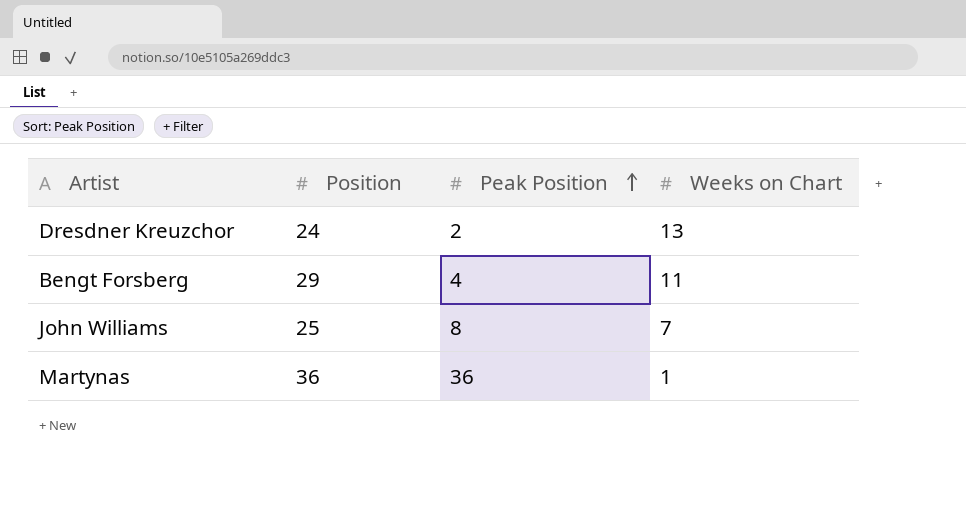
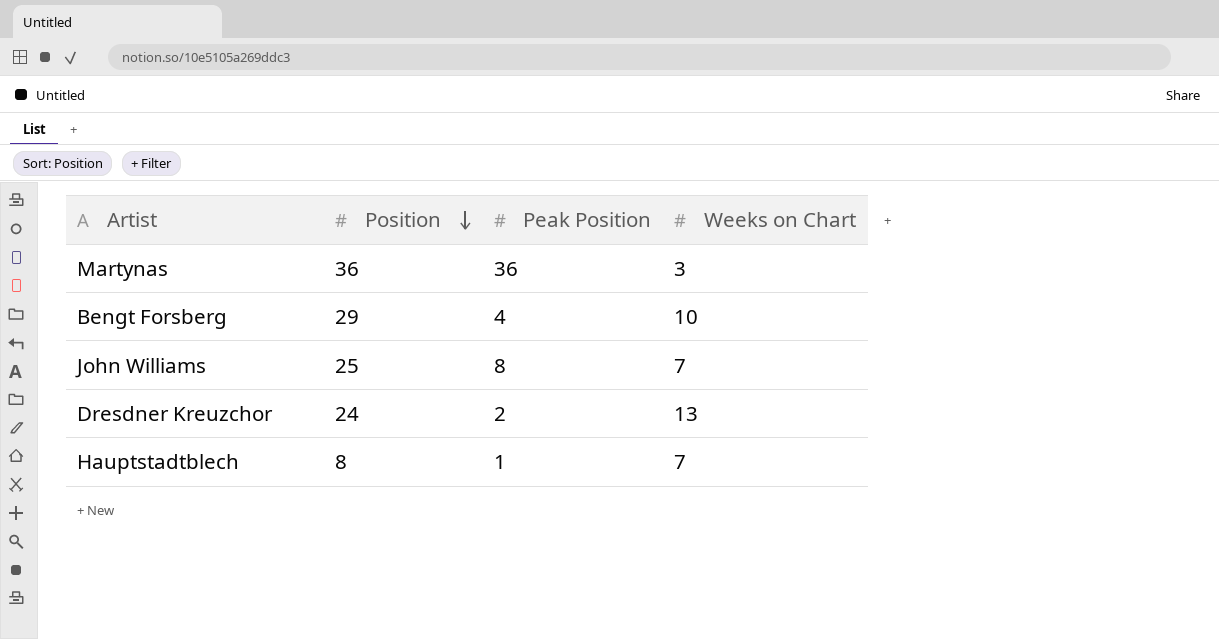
row order: Peak Position ascending -> Position descending
Martynas | Weeks on Chart: 1 -> 3
Bengt Forsberg | Weeks on Chart: 11 -> 10
row Hauptstadtblech: none -> 8 | 1 | 7

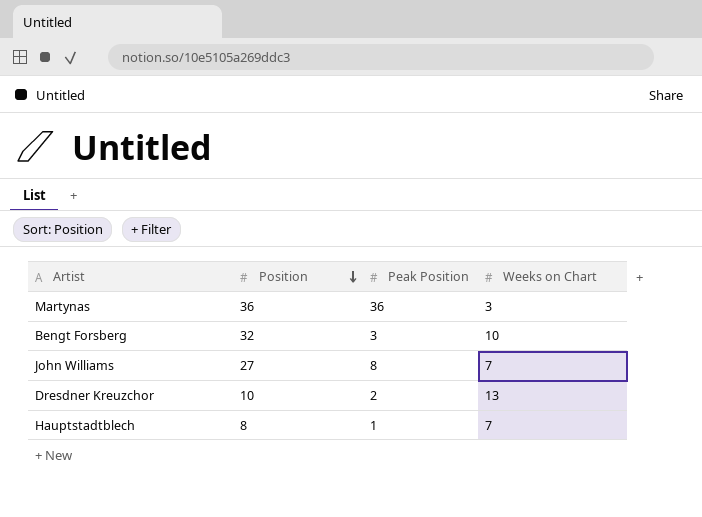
Bengt Forsberg | Position: 29 -> 32
Bengt Forsberg | Peak Position: 4 -> 3
John Williams | Position: 25 -> 27
Dresdner Kreuzchor | Position: 24 -> 10

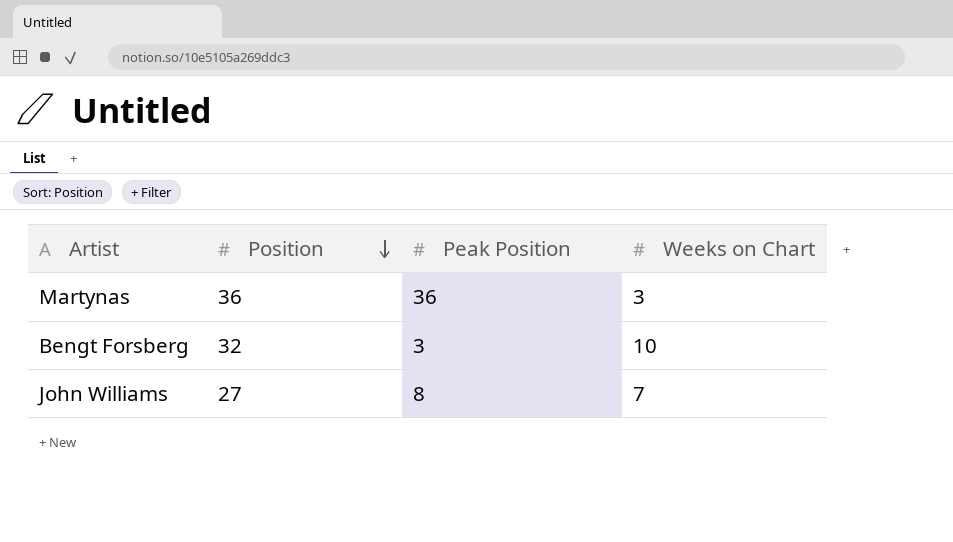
row Dresdner Kreuzchor: 10 | 2 | 13 -> none
row Hauptstadtblech: 8 | 1 | 7 -> none

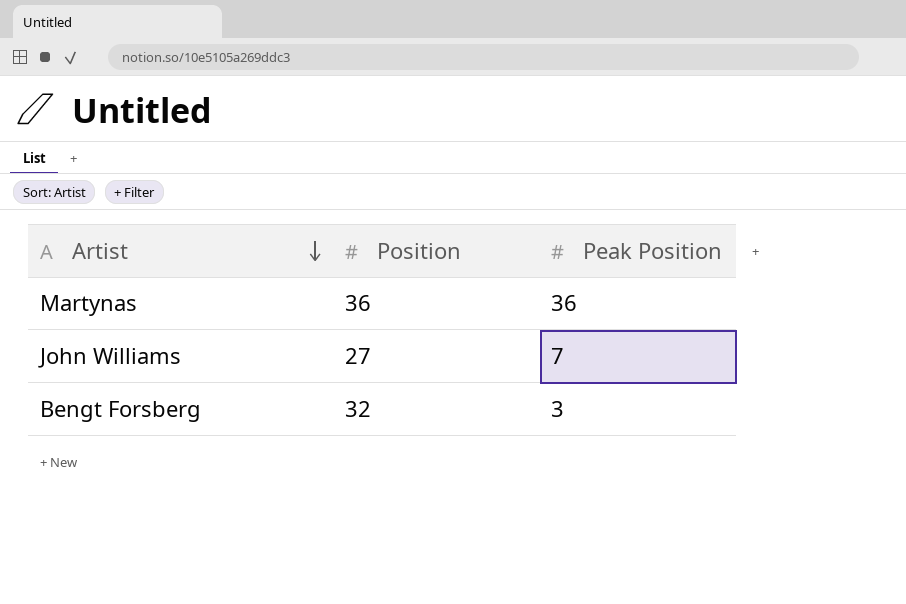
row order: Position descending -> Artist descending
column Weeks on Chart | position: 4 -> none
John Williams | Peak Position: 8 -> 7

